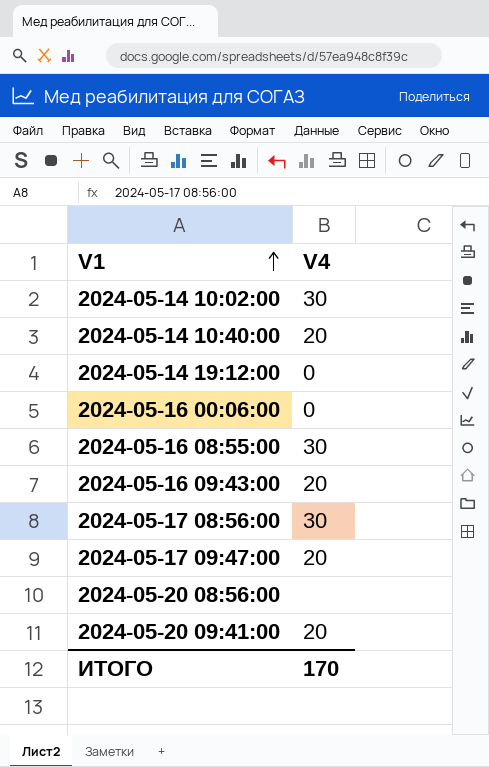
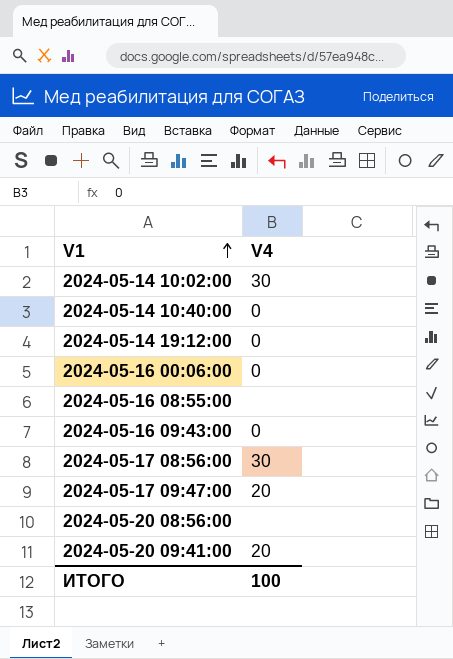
2024-05-14 10:40:00 | V4: 20 -> 0
2024-05-16 08:55:00 | V4: 30 -> none
2024-05-16 09:43:00 | V4: 20 -> 0
ИТОГО | V4: 170 -> 100

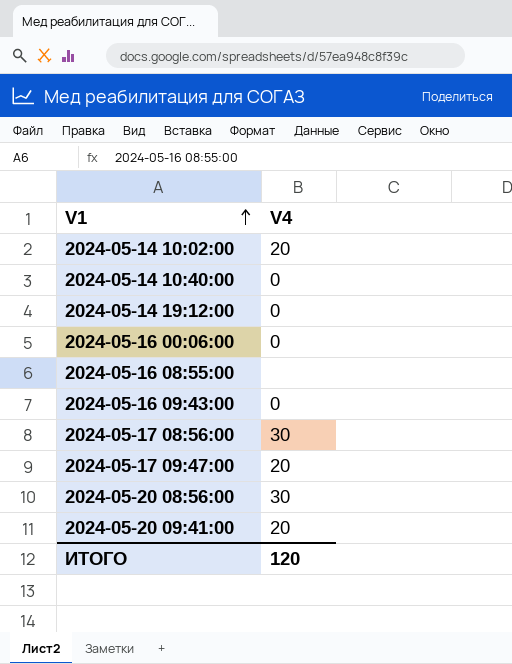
2024-05-14 10:02:00 | V4: 30 -> 20
2024-05-20 08:56:00 | V4: none -> 30
ИТОГО | V4: 100 -> 120

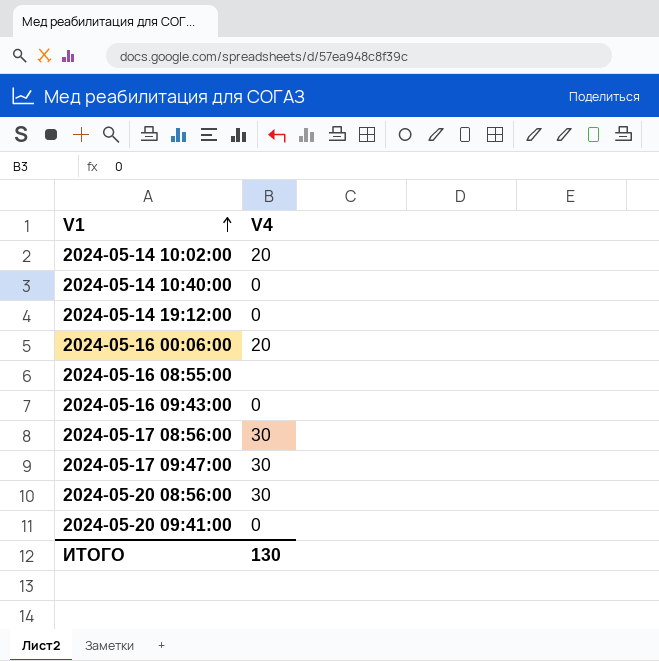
2024-05-16 00:06:00 | V4: 0 -> 20
2024-05-17 09:47:00 | V4: 20 -> 30
2024-05-20 09:41:00 | V4: 20 -> 0
ИТОГО | V4: 120 -> 130

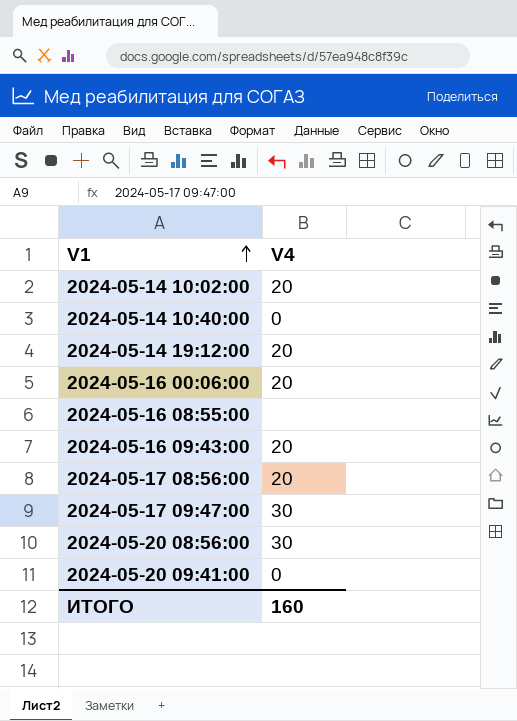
2024-05-14 19:12:00 | V4: 0 -> 20
2024-05-16 09:43:00 | V4: 0 -> 20
2024-05-17 08:56:00 | V4: 30 -> 20
ИТОГО | V4: 130 -> 160

